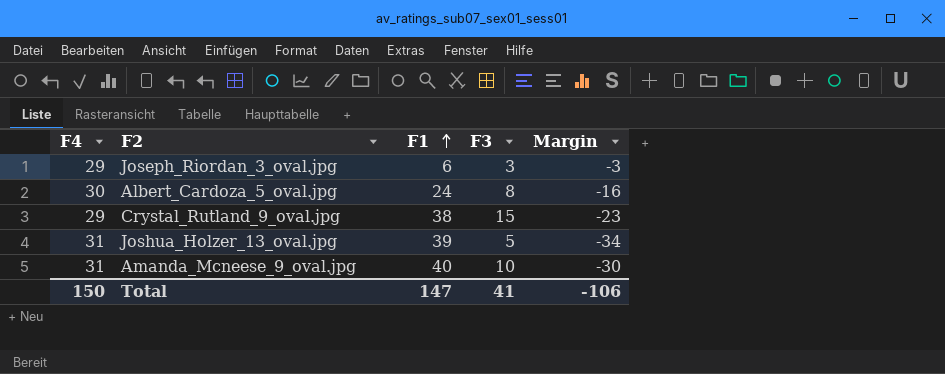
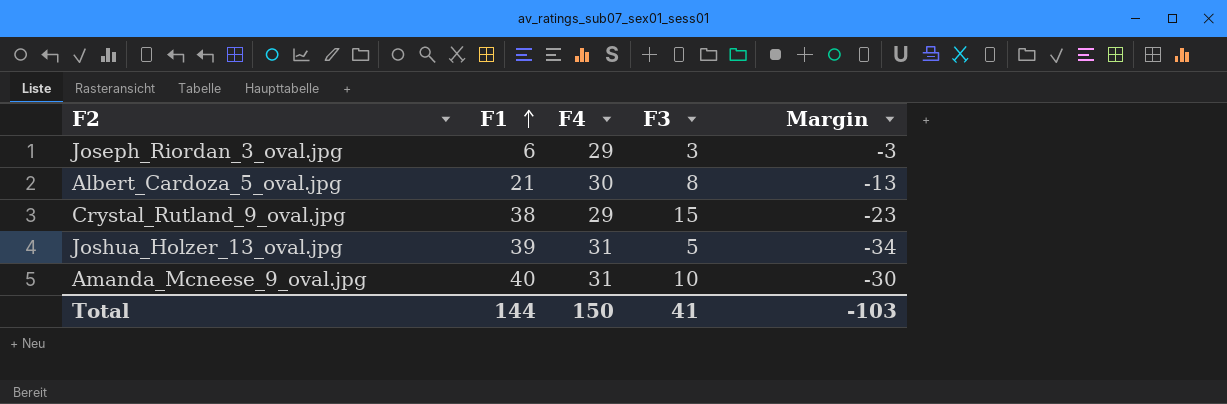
column F4 | position: 1 -> 3
Albert_Cardoza_5_oval.jpg | F1: 24 -> 21
Albert_Cardoza_5_oval.jpg | Margin: -16 -> -13
Total | F1: 147 -> 144
Total | Margin: -106 -> -103

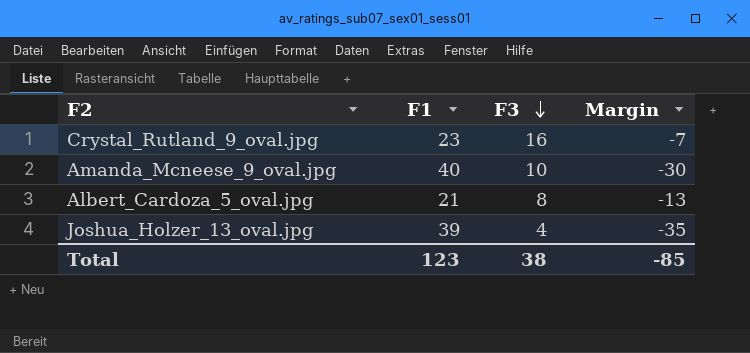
row order: F1 ascending -> F3 descending
column F4 | position: 3 -> none
row Joseph_Riordan_3_oval.jpg: 6 | 29 | 3 | -3 -> none
Crystal_Rutland_9_oval.jpg | F1: 38 -> 23
Crystal_Rutland_9_oval.jpg | F3: 15 -> 16
Crystal_Rutland_9_oval.jpg | Margin: -23 -> -7
Joshua_Holzer_13_oval.jpg | F3: 5 -> 4
Joshua_Holzer_13_oval.jpg | Margin: -34 -> -35
Total | F1: 144 -> 123
Total | F3: 41 -> 38
Total | Margin: -103 -> -85

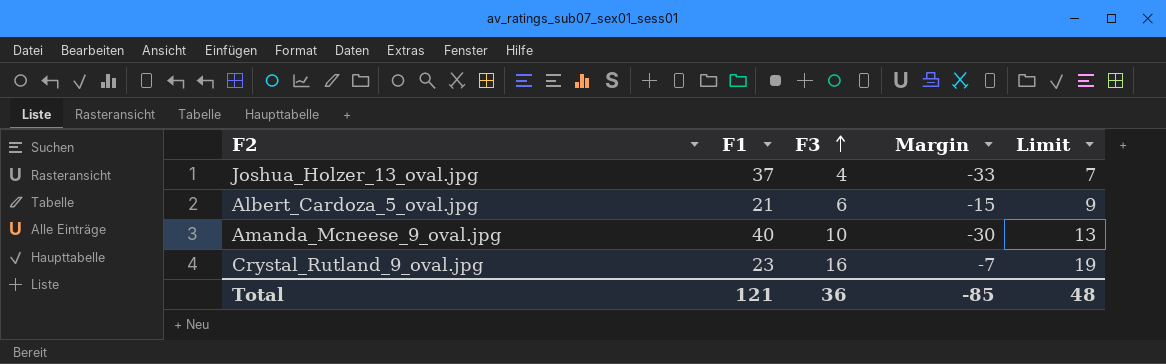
row order: F3 descending -> F3 ascending
column Limit | formula: none -> [F3] + 3
Joshua_Holzer_13_oval.jpg | F1: 39 -> 37
Joshua_Holzer_13_oval.jpg | Margin: -35 -> -33
Albert_Cardoza_5_oval.jpg | F3: 8 -> 6
Albert_Cardoza_5_oval.jpg | Margin: -13 -> -15
Total | F1: 123 -> 121
Total | F3: 38 -> 36

